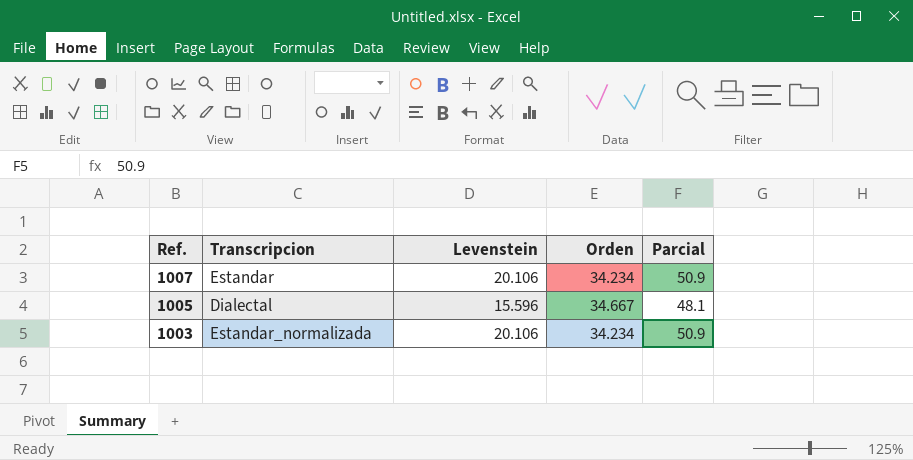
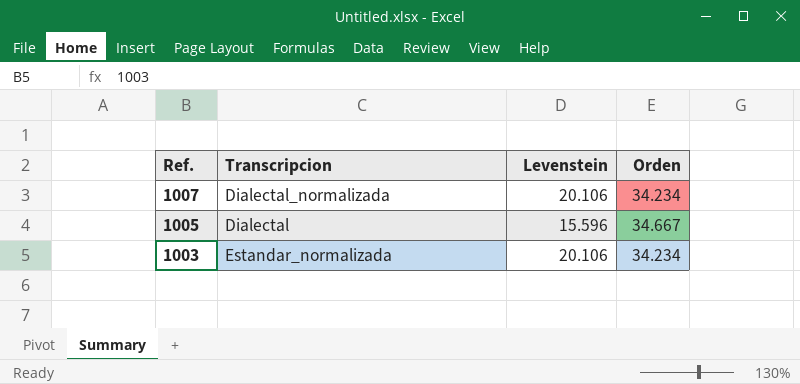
column Parcial | position: 5 -> none
1007 | Transcripcion: Estandar -> Dialectal_normalizada

